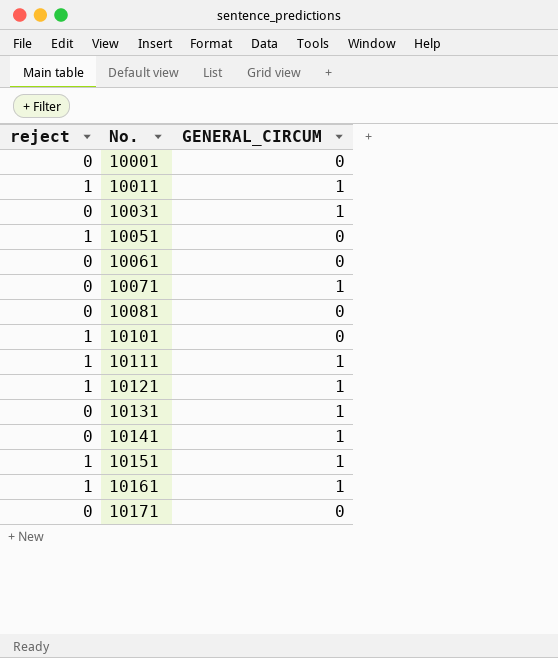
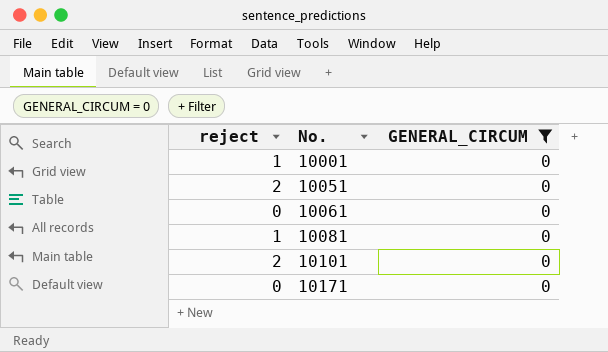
filter: none -> GENERAL_CIRCUM = 0
10001 | reject: 0 -> 1
10051 | reject: 1 -> 2
10081 | reject: 0 -> 1
10101 | reject: 1 -> 2

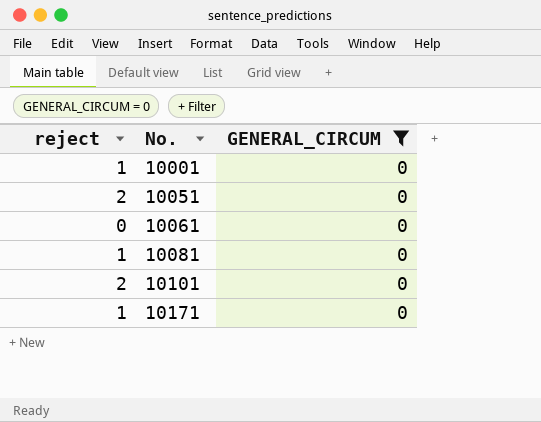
10171 | reject: 0 -> 1

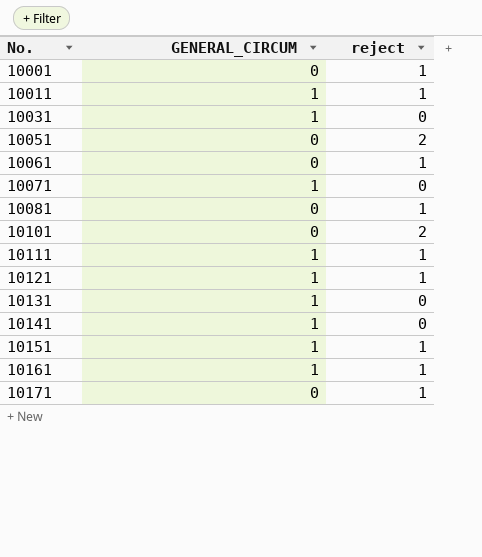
filter: GENERAL_CIRCUM = 0 -> none
column reject | position: 1 -> 3
10061 | reject: 0 -> 1

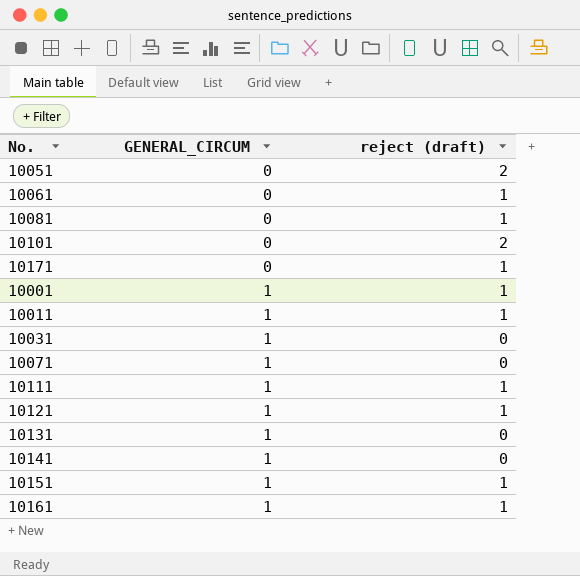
row order: No. ascending -> GENERAL_CIRCUM ascending
column name: reject -> reject (draft)
10001 | GENERAL_CIRCUM: 0 -> 1

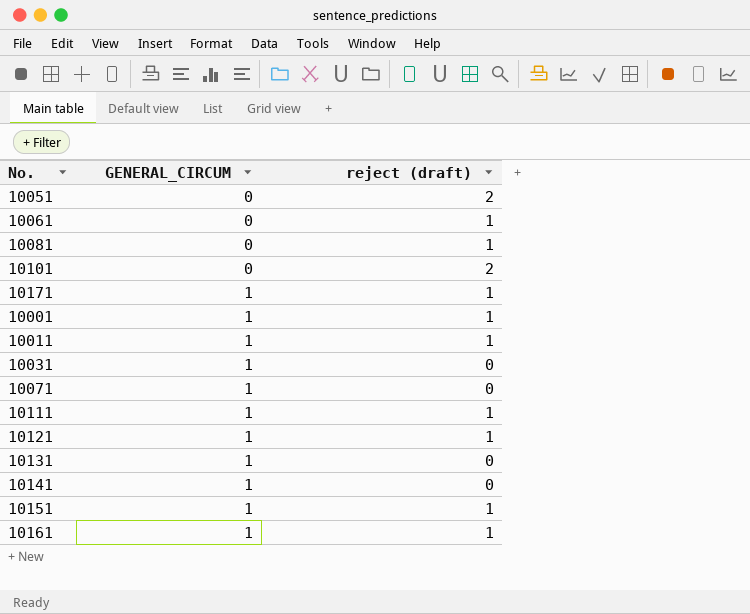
10171 | GENERAL_CIRCUM: 0 -> 1

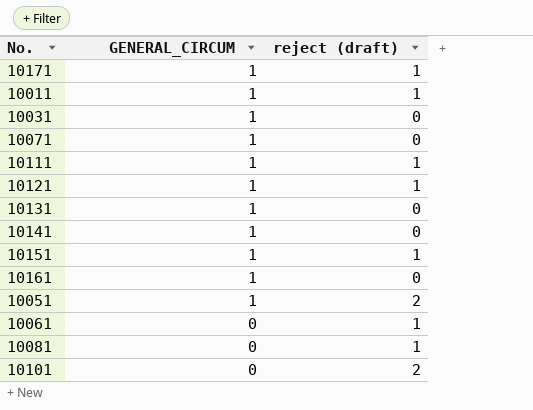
row order: GENERAL_CIRCUM ascending -> GENERAL_CIRCUM descending
row 10001: 1 | 1 -> none
10161 | reject (draft): 1 -> 0
10051 | GENERAL_CIRCUM: 0 -> 1

